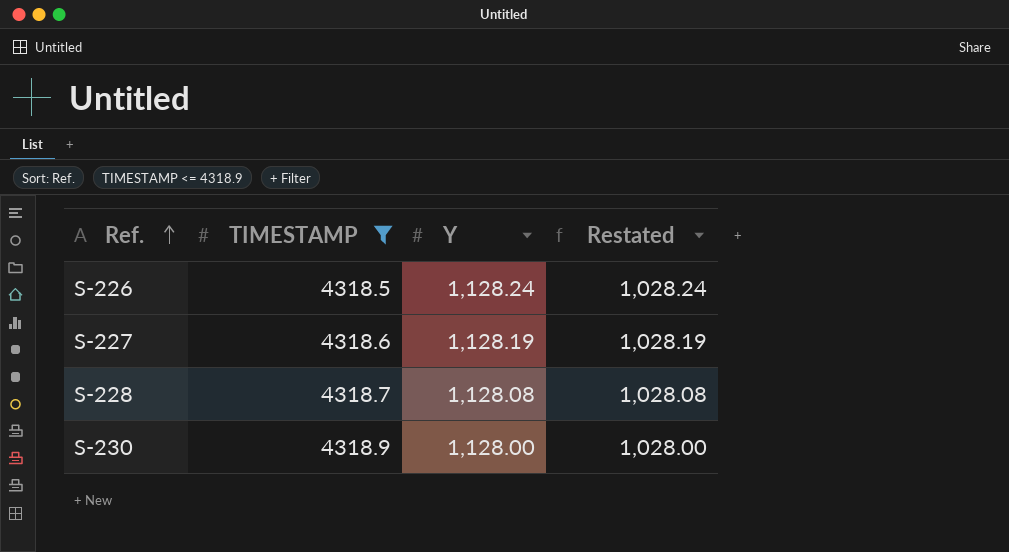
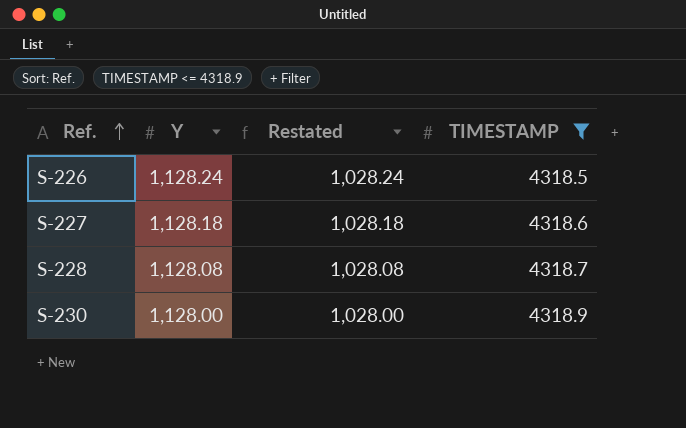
column TIMESTAMP | position: 2 -> 4
S-227 | Y: 1,128.19 -> 1,128.18
S-227 | Restated: 1,028.19 -> 1,028.18

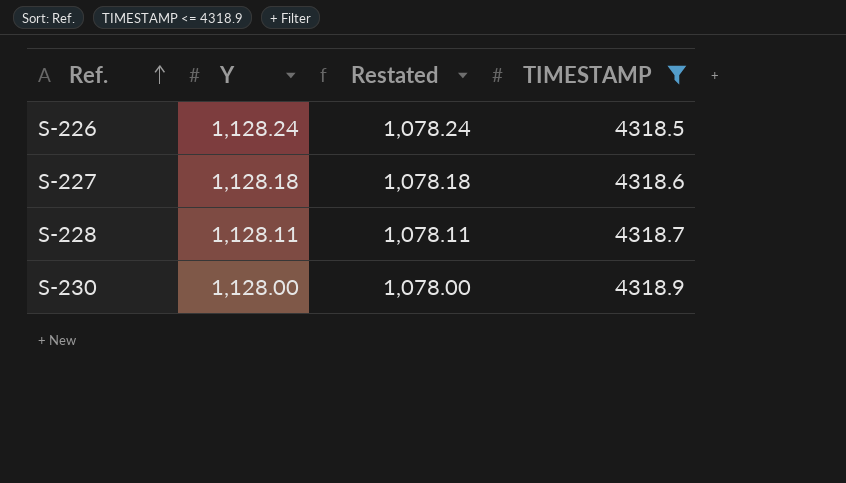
column Restated | formula: [Y] - 100 -> [Y] - 50
S-228 | Y: 1,128.08 -> 1,128.11

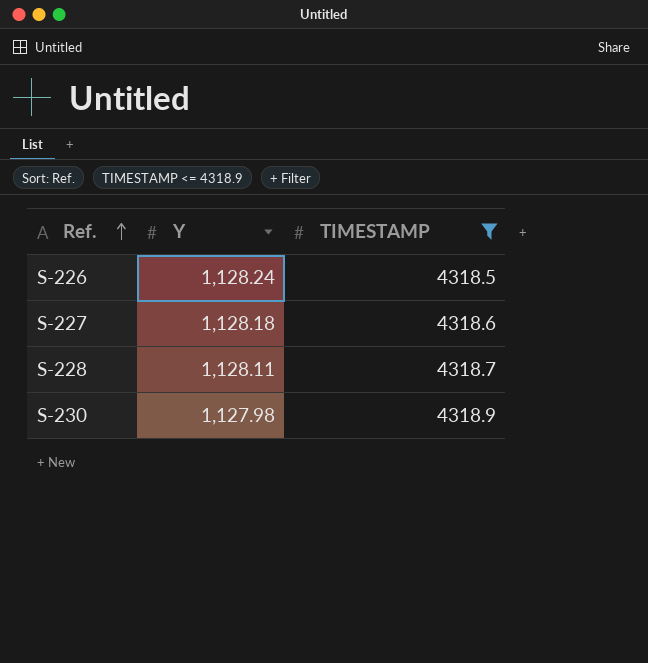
column Restated | formula: [Y] - 50 -> none
S-230 | Y: 1,128.00 -> 1,127.98

